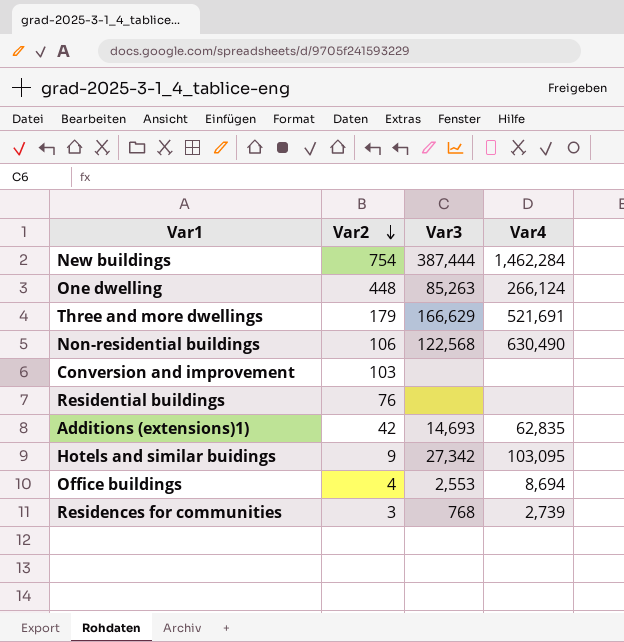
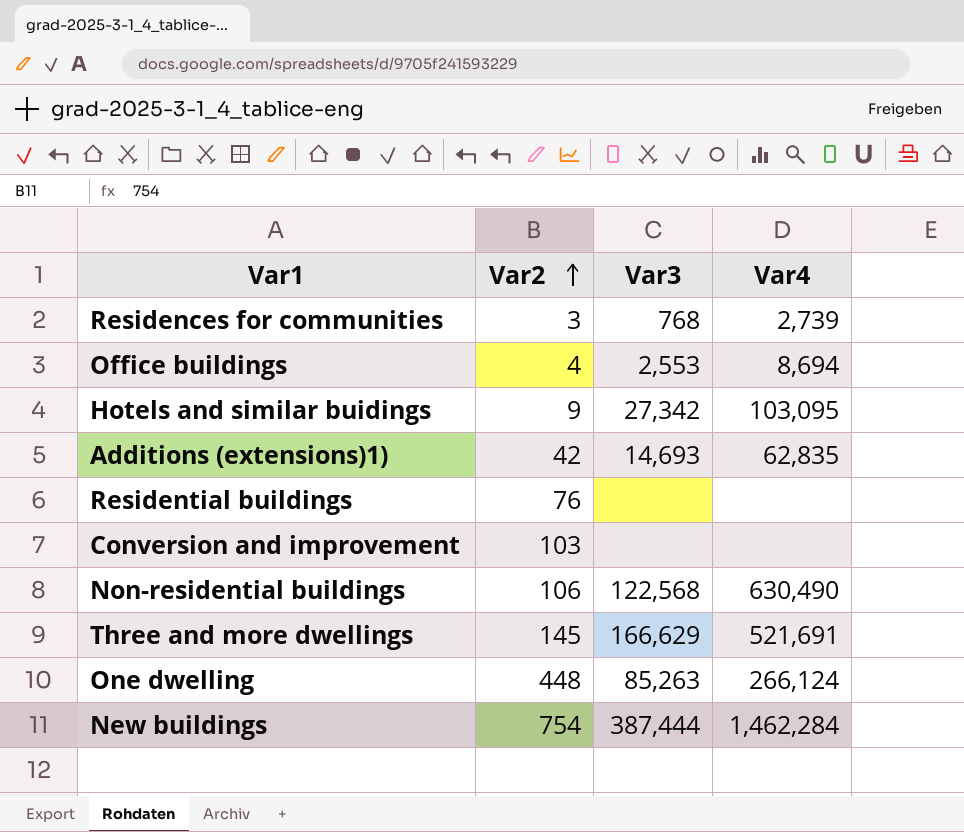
row order: Var2 descending -> Var2 ascending
Three and more dwellings | Var2: 179 -> 145

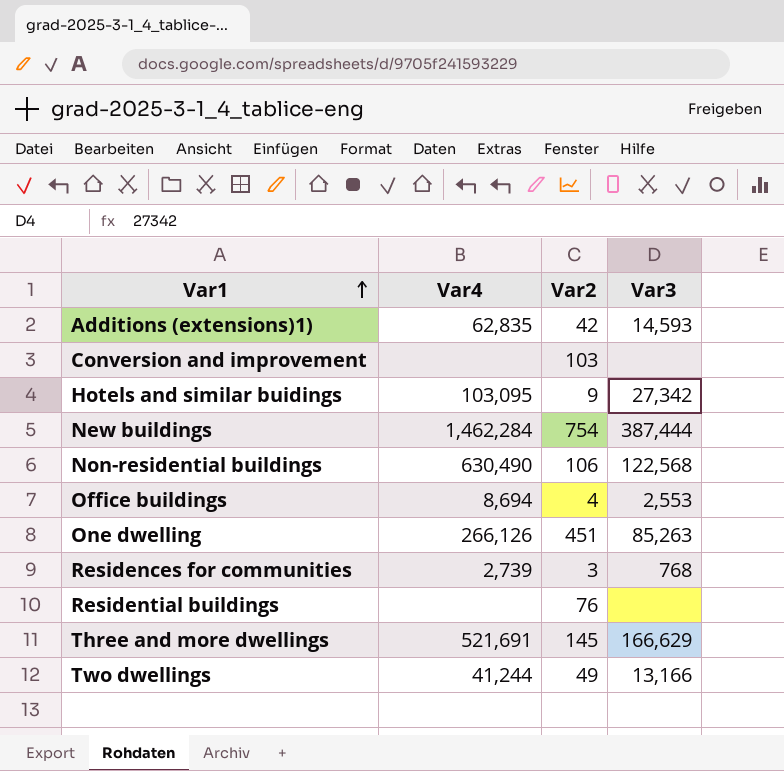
row order: Var2 ascending -> Var1 ascending
column Var4 | position: 4 -> 2
Additions (extensions)1) | Var3: 14,693 -> 14,593
One dwelling | Var4: 266,124 -> 266,126
One dwelling | Var2: 448 -> 451
row Two dwellings: none -> 41,244 | 49 | 13,166

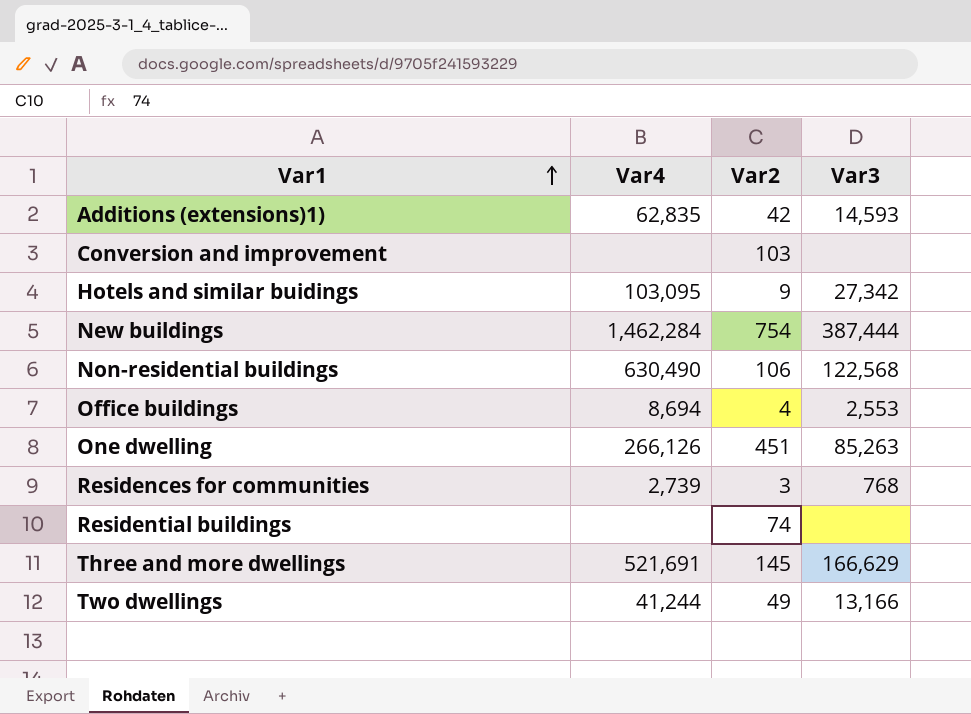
Residential buildings | Var2: 76 -> 74

